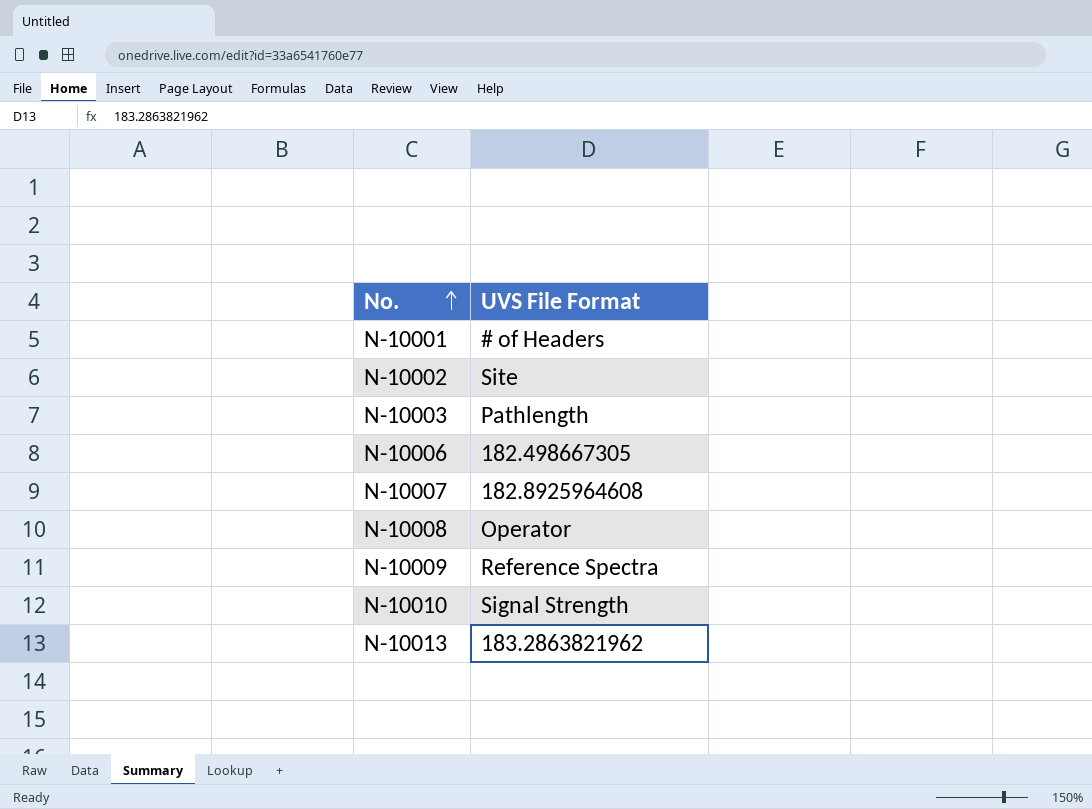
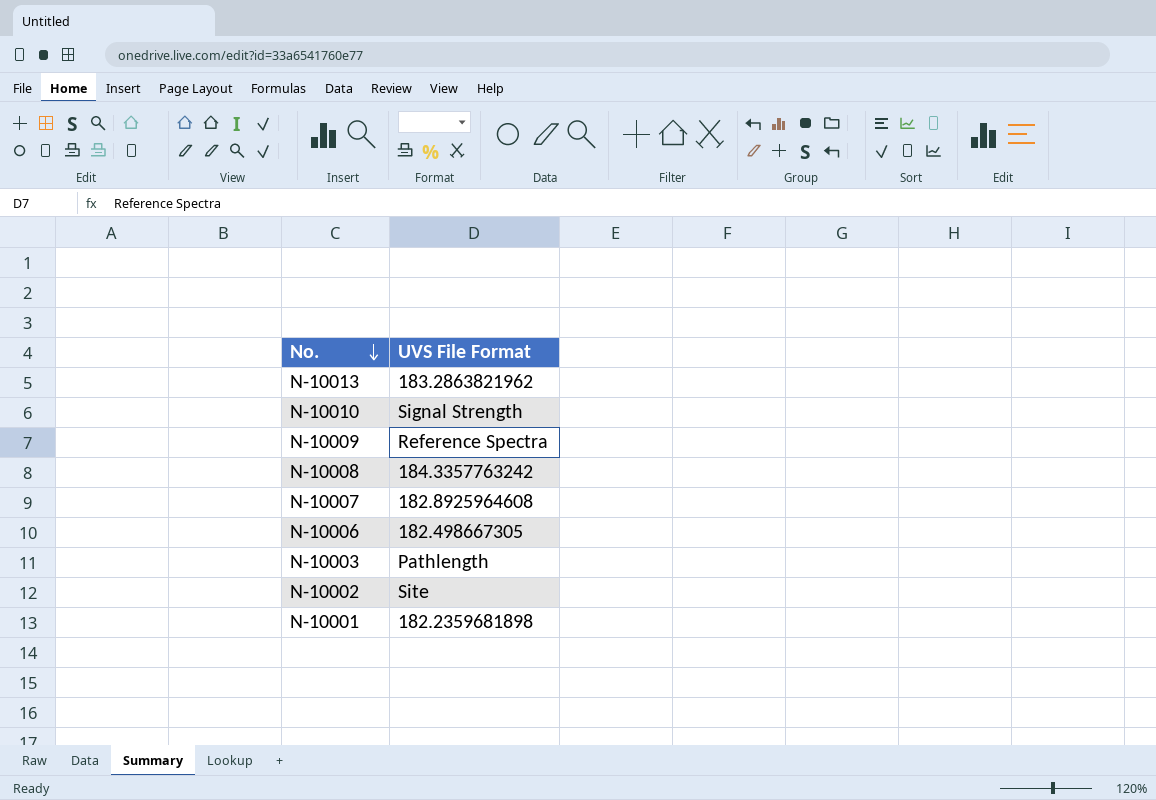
row order: No. ascending -> No. descending
N-10008 | UVS File Format: Operator -> 184.3357763242
N-10001 | UVS File Format: # of Headers -> 182.2359681898

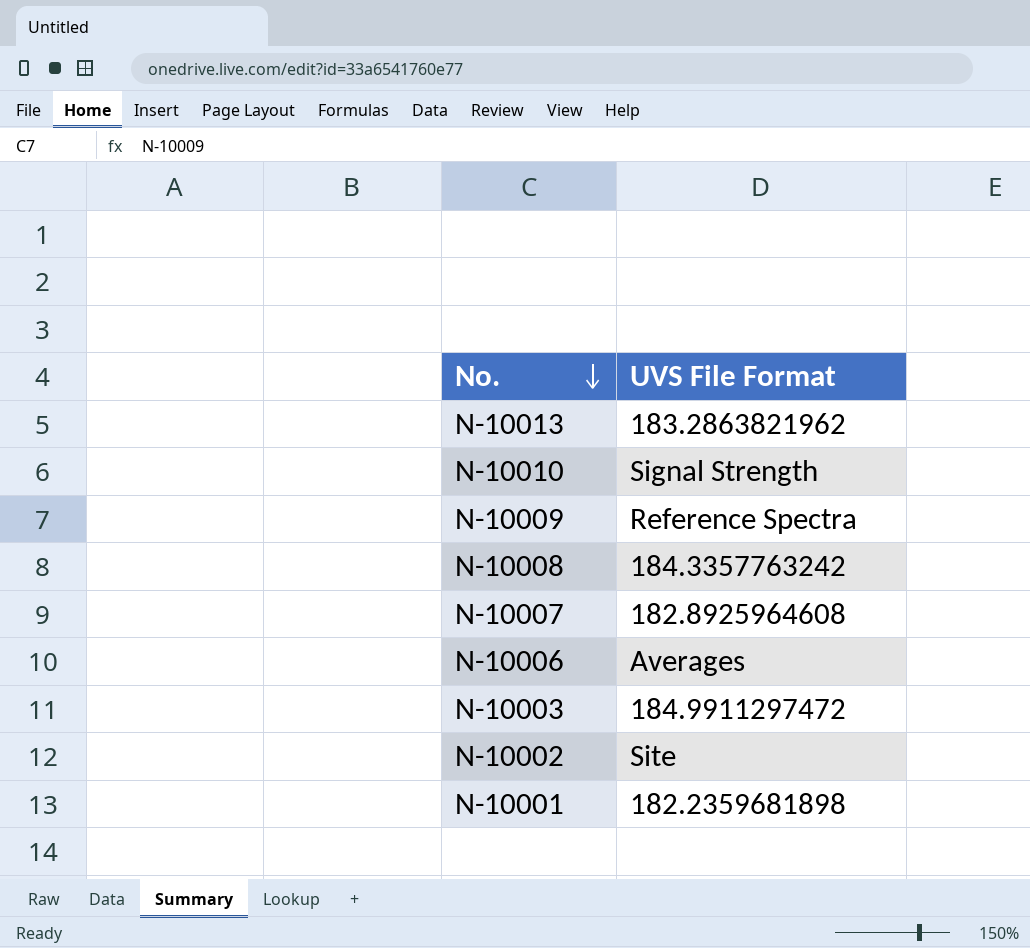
N-10006 | UVS File Format: 182.498667305 -> Averages
N-10003 | UVS File Format: Pathlength -> 184.9911297472

